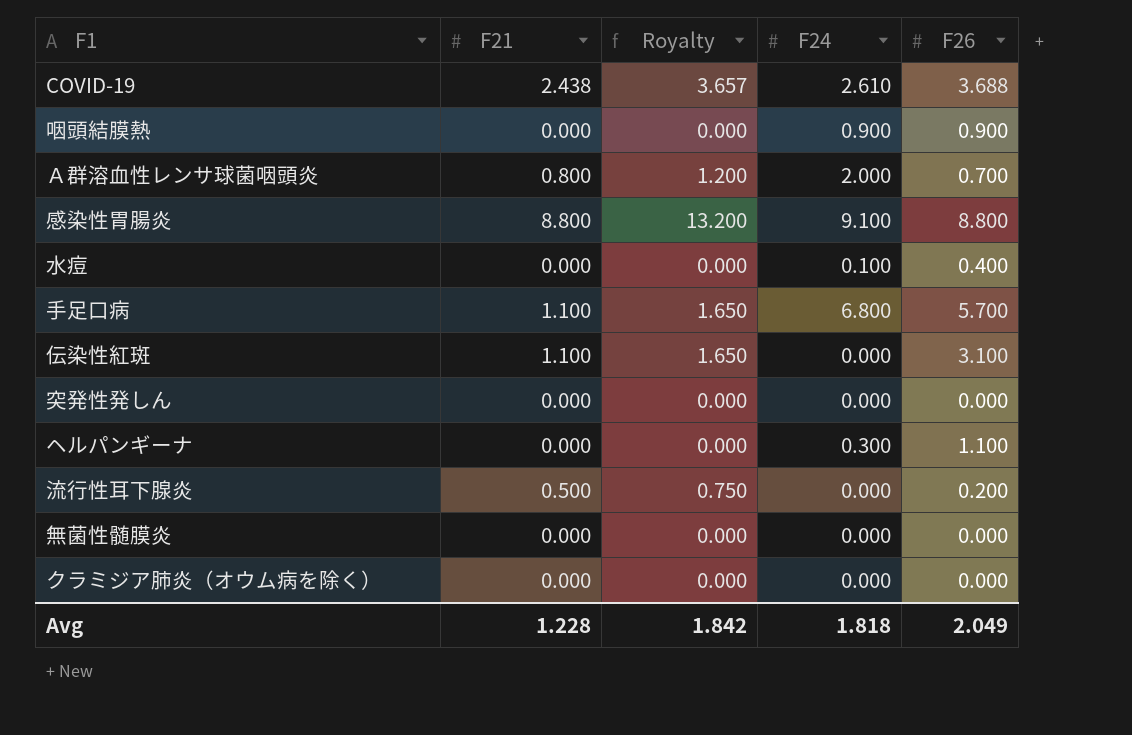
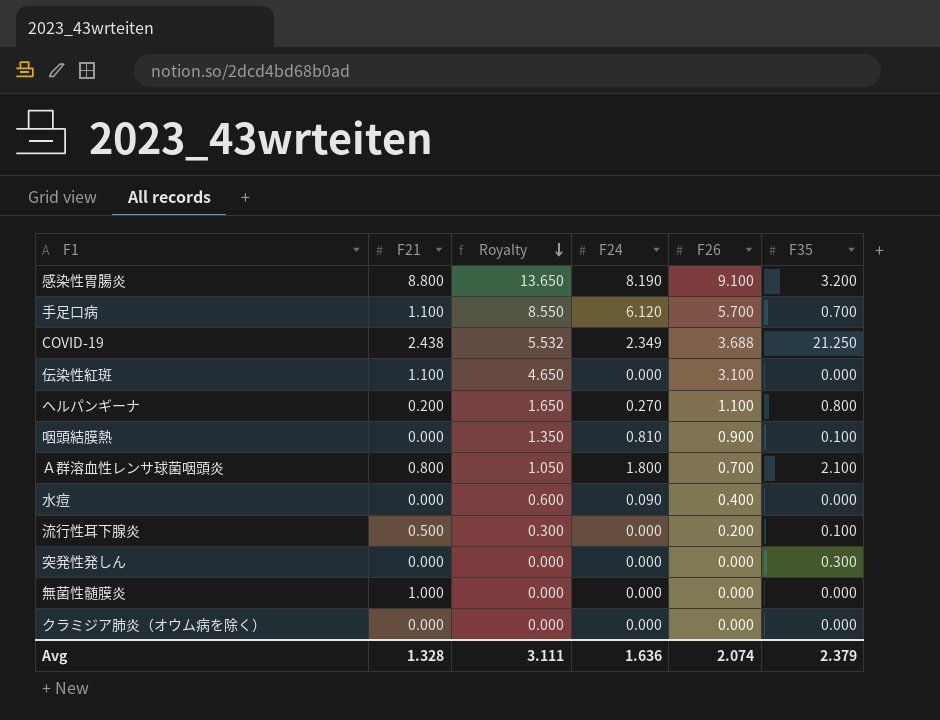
row order: none -> Royalty descending
column Royalty | formula: [F21] * 1.5 -> [F26] * 1.5
column F35 | position: none -> 6
感染性胃腸炎 | F24: 9.100 -> 8.190
感染性胃腸炎 | F26: 8.800 -> 9.100
手足口病 | F24: 6.800 -> 6.120
COVID-19 | F24: 2.610 -> 2.349
ヘルパンギーナ | F21: 0.000 -> 0.200
ヘルパンギーナ | F24: 0.300 -> 0.270
咽頭結膜熱 | F24: 0.900 -> 0.810
Ａ群溶血性レンサ球菌咽頭炎 | F24: 2.000 -> 1.800
水痘 | F24: 0.100 -> 0.090
無菌性髄膜炎 | F21: 0.000 -> 1.000
Avg | F21: 1.228 -> 1.328
Avg | Royalty: 1.842 -> 3.111
Avg | F24: 1.818 -> 1.636
Avg | F26: 2.049 -> 2.074

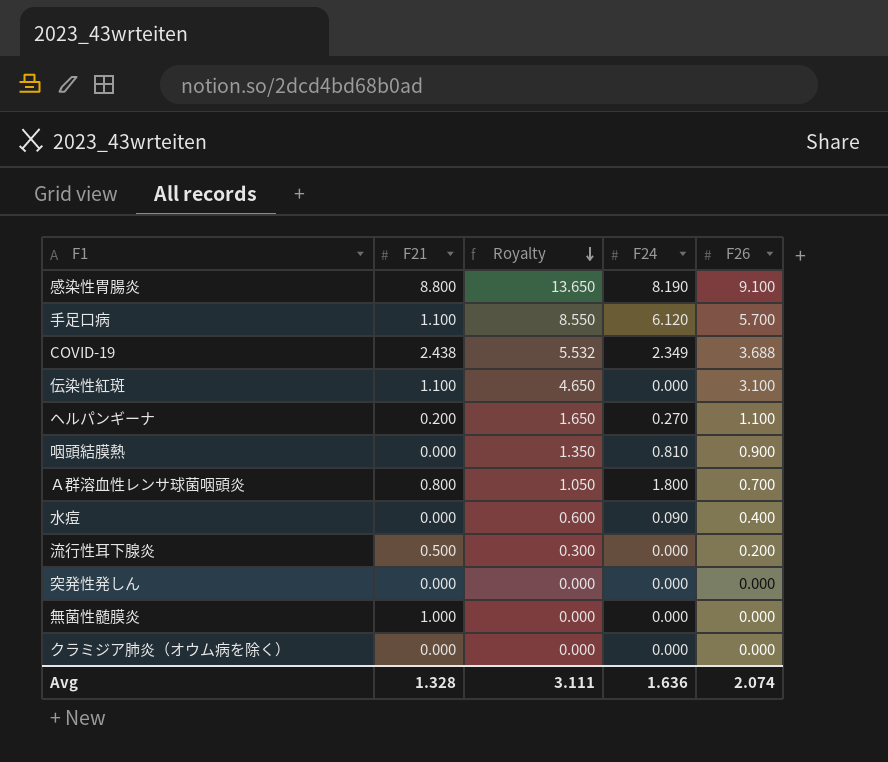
column F35 | position: 6 -> none

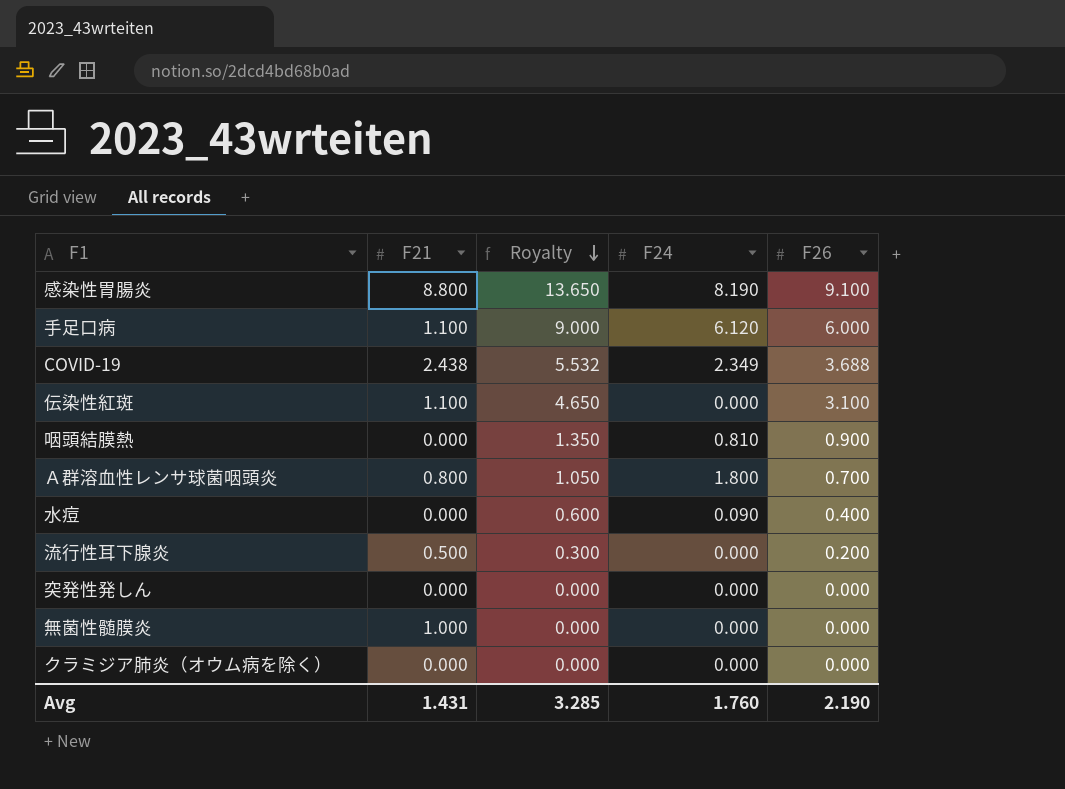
row ヘルパンギーナ: 0.200 | 1.650 | 0.270 | 1.100 -> none
手足口病 | Royalty: 8.550 -> 9.000
手足口病 | F26: 5.700 -> 6.000
Avg | F21: 1.328 -> 1.431
Avg | Royalty: 3.111 -> 3.285
Avg | F24: 1.636 -> 1.760
Avg | F26: 2.074 -> 2.190

